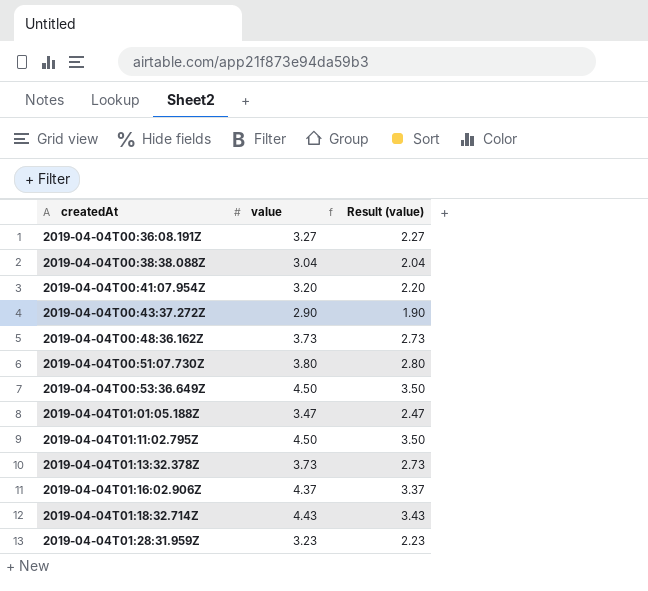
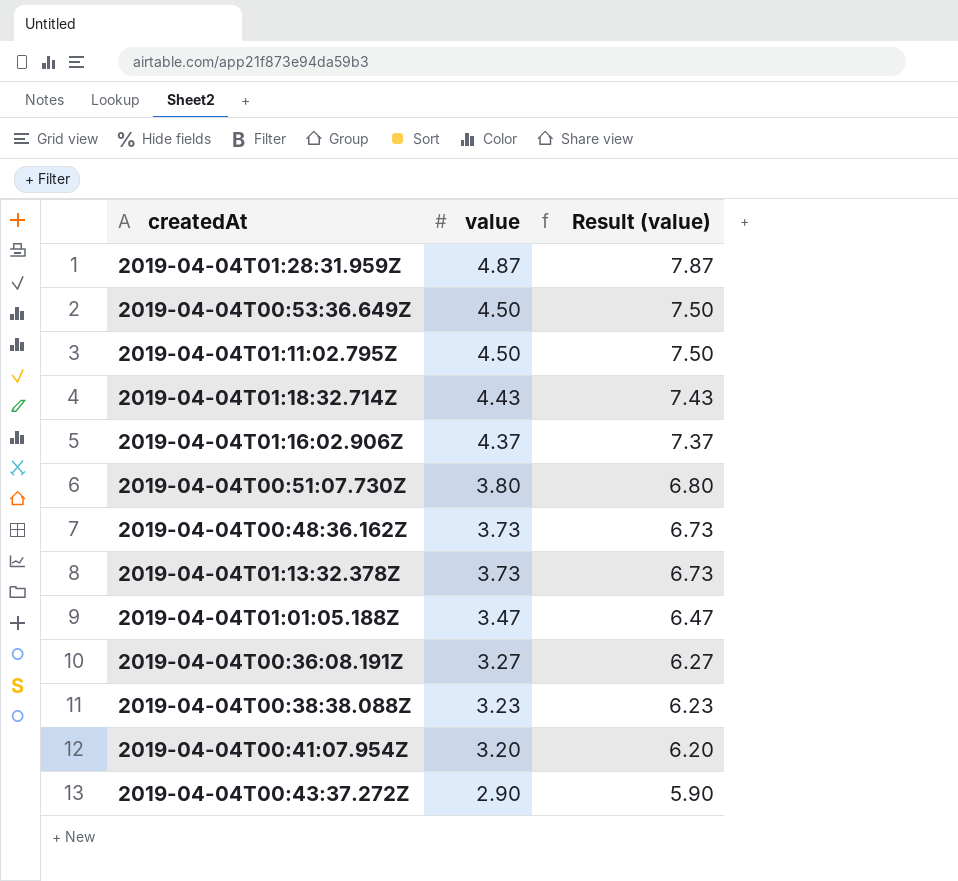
row order: createdAt ascending -> value descending
column Result (value) | formula: [value] - 1 -> [value] + 3
2019-04-04T01:28:31.959Z | value: 3.23 -> 4.87
2019-04-04T00:38:38.088Z | value: 3.04 -> 3.23

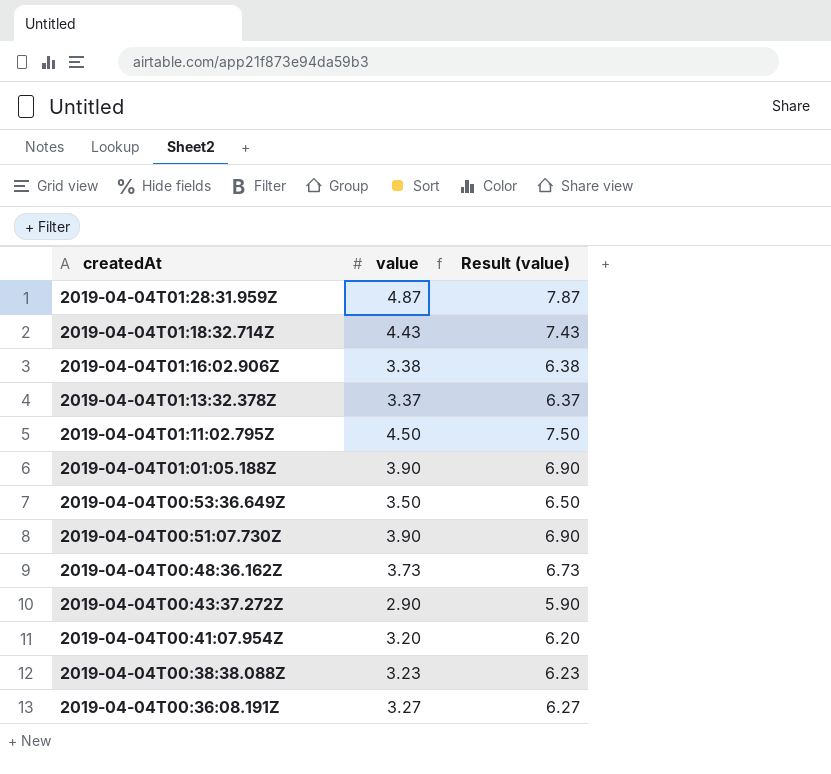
row order: value descending -> createdAt descending
2019-04-04T01:16:02.906Z | value: 4.37 -> 3.38
2019-04-04T01:16:02.906Z | Result (value): 7.37 -> 6.38
2019-04-04T01:13:32.378Z | value: 3.73 -> 3.37
2019-04-04T01:13:32.378Z | Result (value): 6.73 -> 6.37
2019-04-04T01:01:05.188Z | value: 3.47 -> 3.90
2019-04-04T01:01:05.188Z | Result (value): 6.47 -> 6.90
2019-04-04T00:53:36.649Z | value: 4.50 -> 3.50
2019-04-04T00:53:36.649Z | Result (value): 7.50 -> 6.50
2019-04-04T00:51:07.730Z | value: 3.80 -> 3.90
2019-04-04T00:51:07.730Z | Result (value): 6.80 -> 6.90

